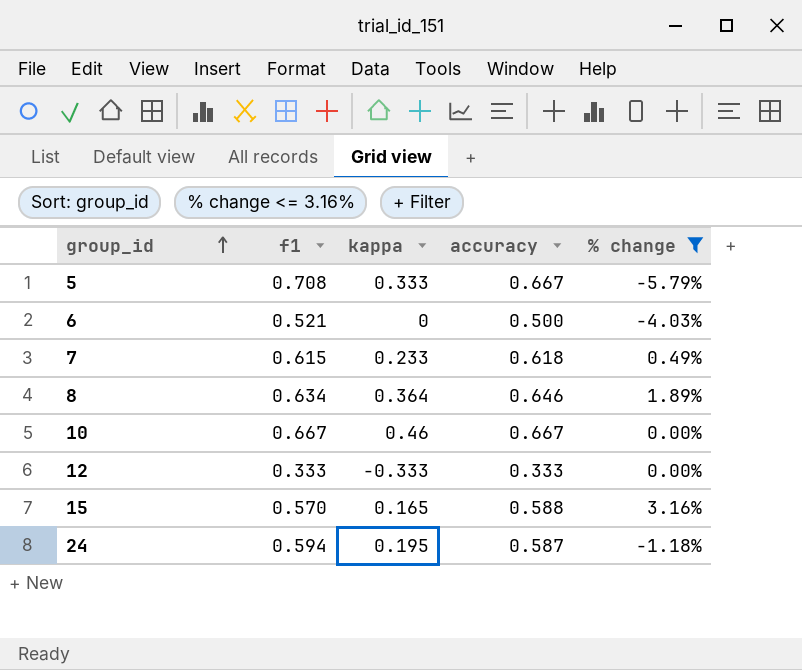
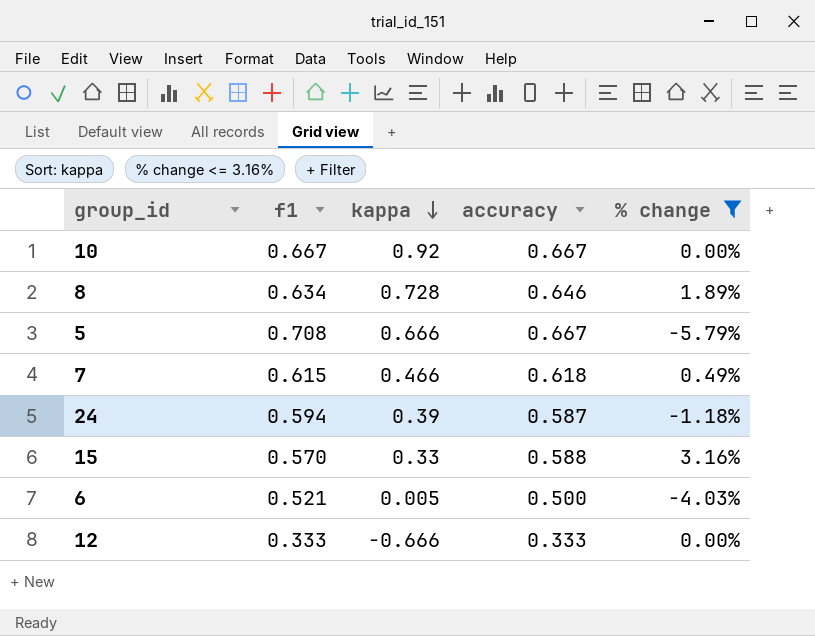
row order: group_id ascending -> kappa descending
10 | kappa: 0.46 -> 0.92
8 | kappa: 0.364 -> 0.728
5 | kappa: 0.333 -> 0.666
7 | kappa: 0.233 -> 0.466
24 | kappa: 0.195 -> 0.39
15 | kappa: 0.165 -> 0.33
6 | kappa: 0 -> 0.005
12 | kappa: -0.333 -> -0.666

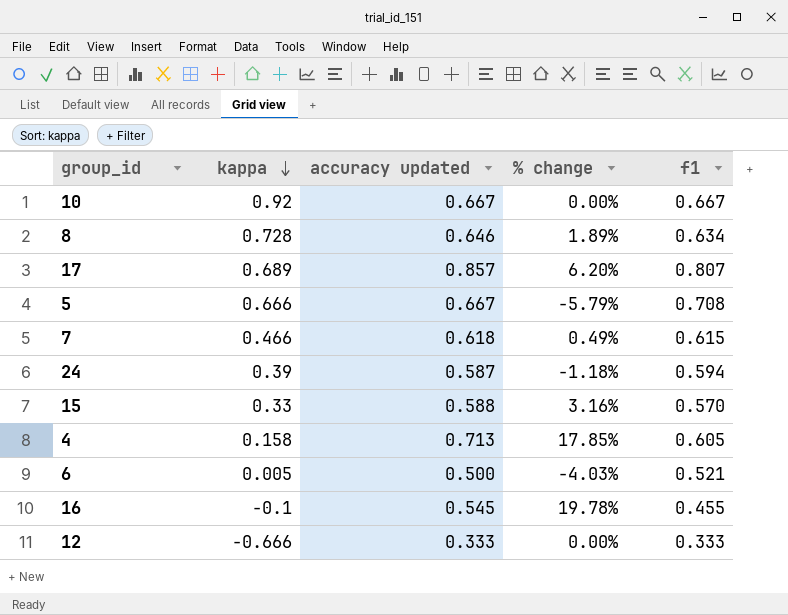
filter: % change <= 3.16% -> none
column name: accuracy -> accuracy updated
column f1 | position: 2 -> 5

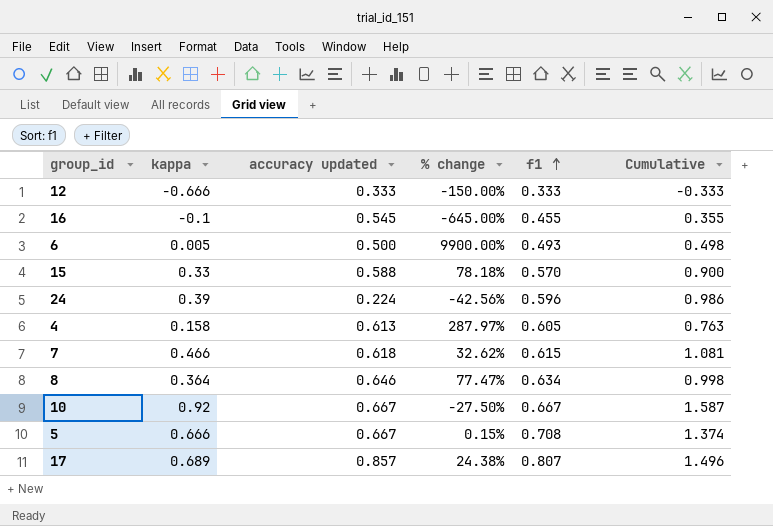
row order: kappa descending -> f1 ascending
column % change | formula: ([accuracy updated] - [f1]) / [f1] -> ([accuracy updated] - [kappa]) / [kappa]
column Cumulative | formula: none -> [kappa] + [f1]
6 | f1: 0.521 -> 0.493
24 | accuracy updated: 0.587 -> 0.224
24 | f1: 0.594 -> 0.596
4 | accuracy updated: 0.713 -> 0.613
8 | kappa: 0.728 -> 0.364

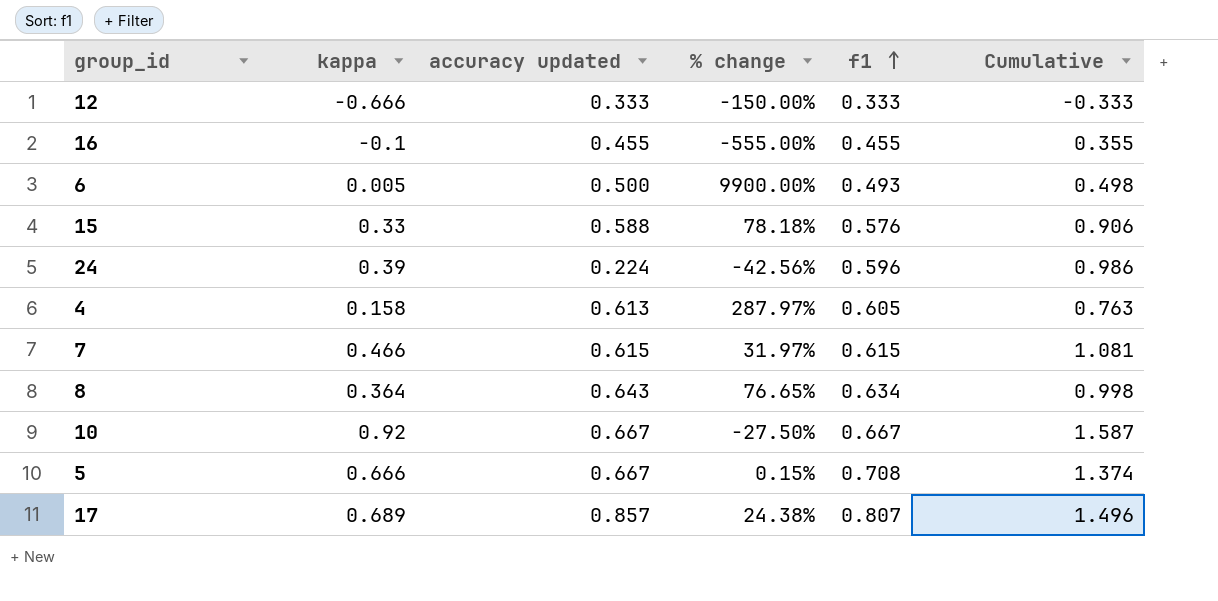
16 | accuracy updated: 0.545 -> 0.455
16 | % change: -645.00% -> -555.00%
15 | f1: 0.570 -> 0.576
15 | Cumulative: 0.900 -> 0.906
7 | accuracy updated: 0.618 -> 0.615
7 | % change: 32.62% -> 31.97%
8 | accuracy updated: 0.646 -> 0.643
8 | % change: 77.47% -> 76.65%

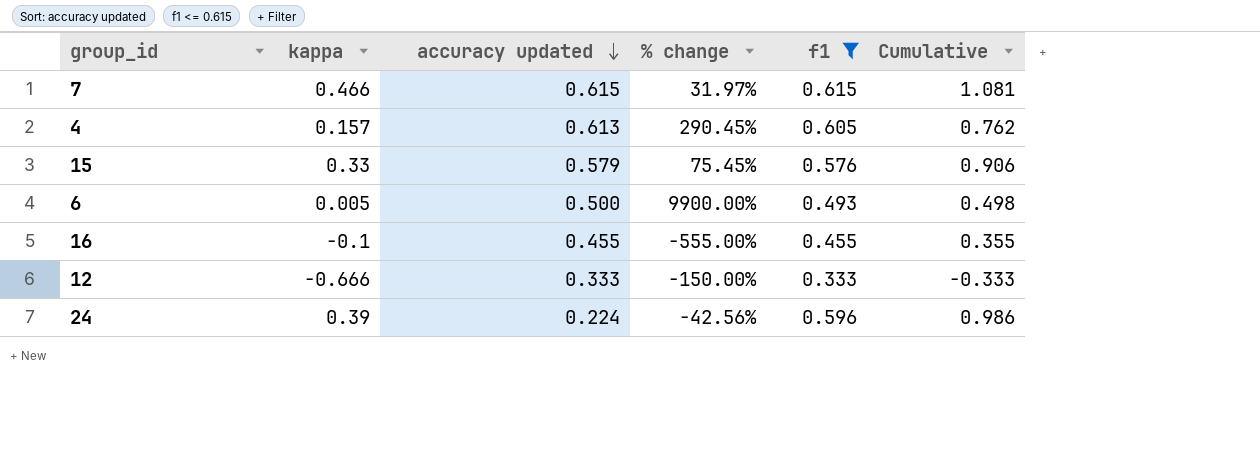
filter: none -> f1 <= 0.615
row order: f1 ascending -> accuracy updated descending
4 | kappa: 0.158 -> 0.157
4 | % change: 287.97% -> 290.45%
4 | Cumulative: 0.763 -> 0.762
15 | accuracy updated: 0.588 -> 0.579
15 | % change: 78.18% -> 75.45%

